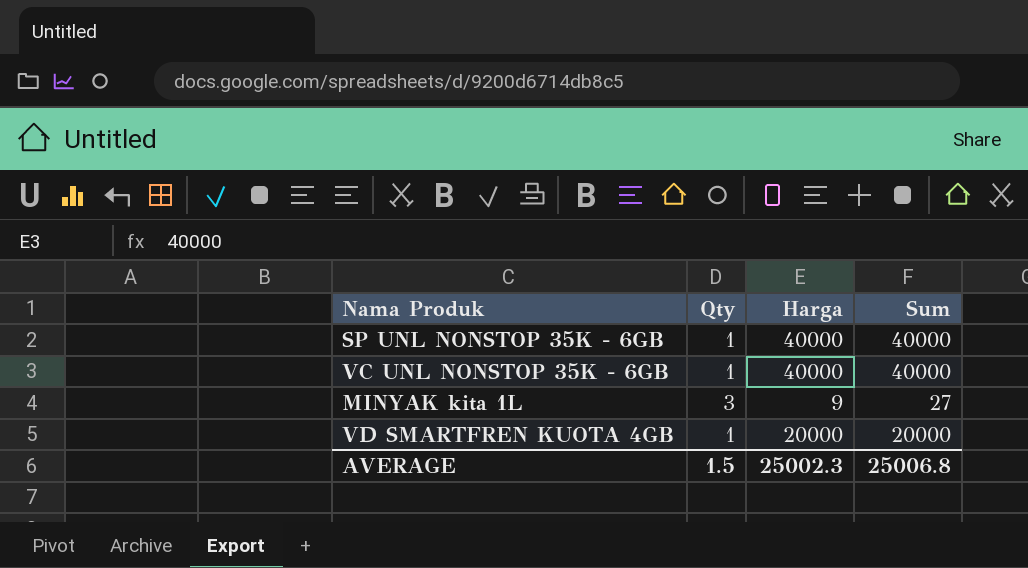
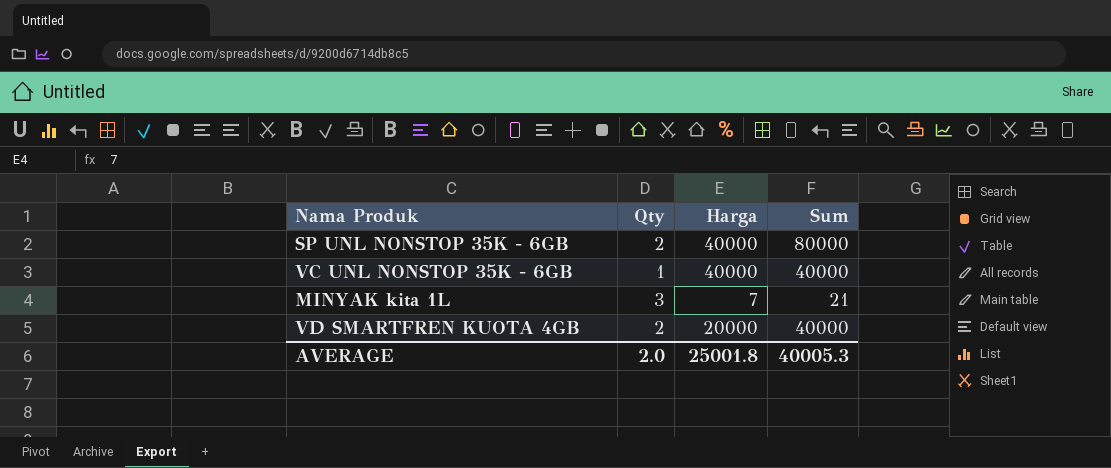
SP UNL NONSTOP 35K - 6GB | Qty: 1 -> 2
SP UNL NONSTOP 35K - 6GB | Sum: 40000 -> 80000
MINYAK kita 1L | Harga: 9 -> 7
MINYAK kita 1L | Sum: 27 -> 21
VD SMARTFREN KUOTA 4GB | Qty: 1 -> 2
VD SMARTFREN KUOTA 4GB | Sum: 20000 -> 40000
AVERAGE | Qty: 1.5 -> 2.0
AVERAGE | Harga: 25002.3 -> 25001.8
AVERAGE | Sum: 25006.8 -> 40005.3

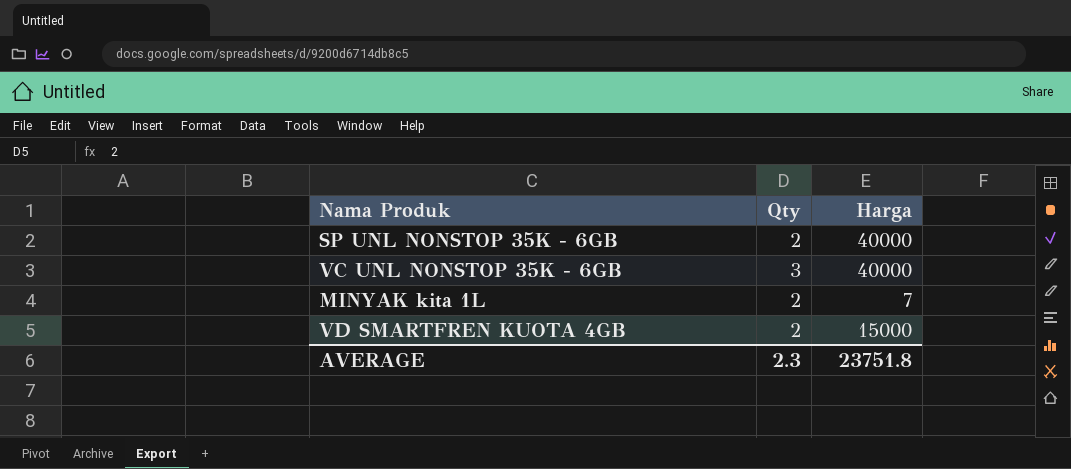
column Sum | formula: [Qty] * [Harga] -> none
VC UNL NONSTOP 35K - 6GB | Qty: 1 -> 3
MINYAK kita 1L | Qty: 3 -> 2
VD SMARTFREN KUOTA 4GB | Harga: 20000 -> 15000
AVERAGE | Qty: 2.0 -> 2.3
AVERAGE | Harga: 25001.8 -> 23751.8

